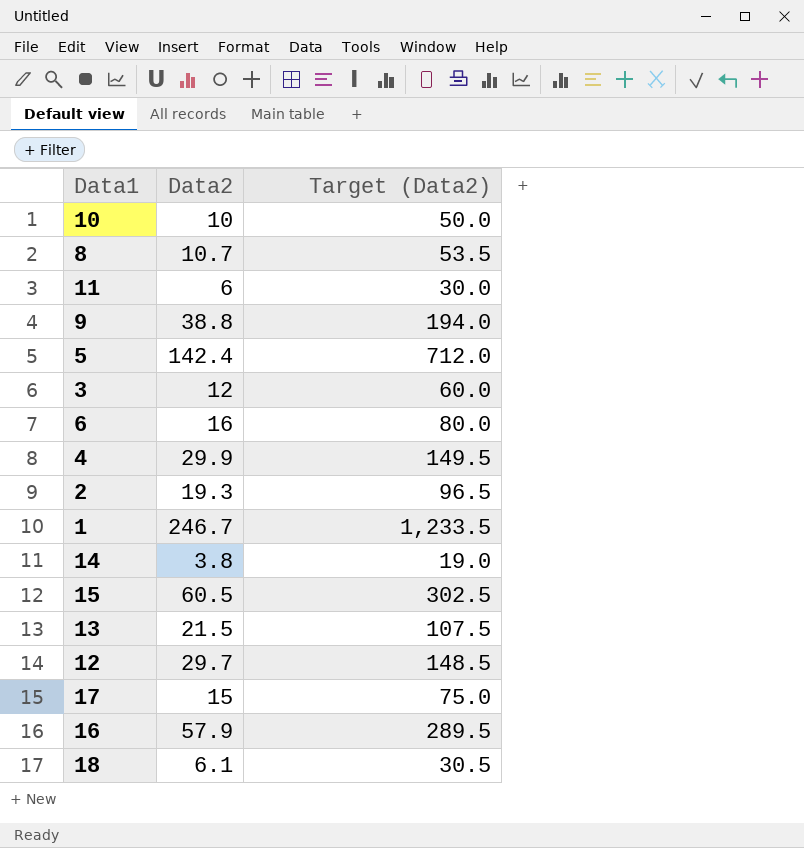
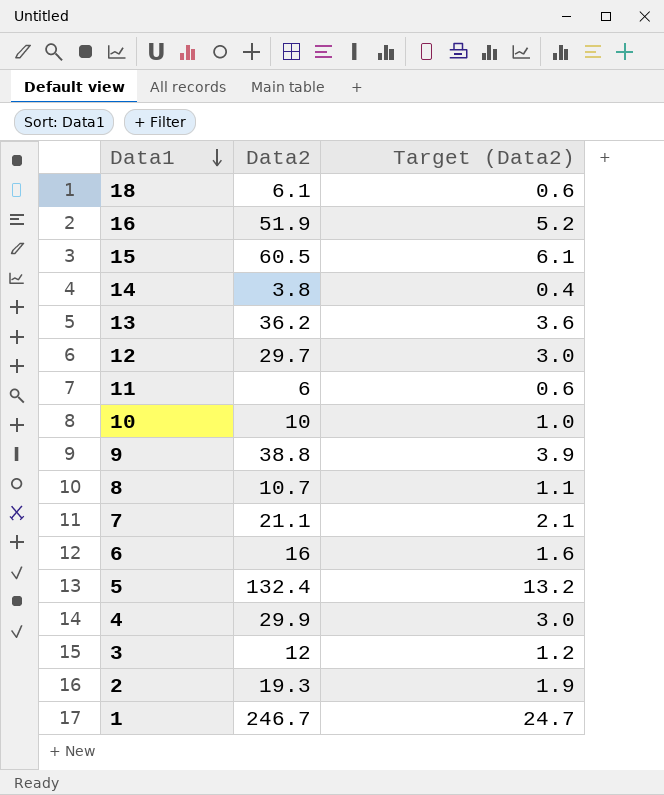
row order: none -> Data1 descending
column Target (Data2) | formula: [Data2] * 5 -> [Data2] * 0.1
row 17: 15 | 75.0 -> none
16 | Data2: 57.9 -> 51.9
13 | Data2: 21.5 -> 36.2
row 7: none -> 21.1 | 2.1
5 | Data2: 142.4 -> 132.4

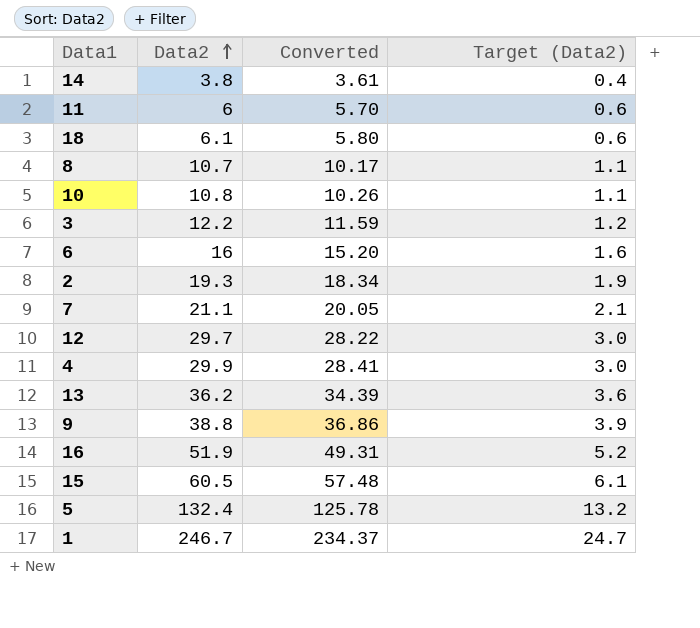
row order: Data1 descending -> Data2 ascending
column Converted | formula: none -> [Data2] * 0.95
10 | Data2: 10 -> 10.8
10 | Target (Data2): 1.0 -> 1.1
3 | Data2: 12 -> 12.2

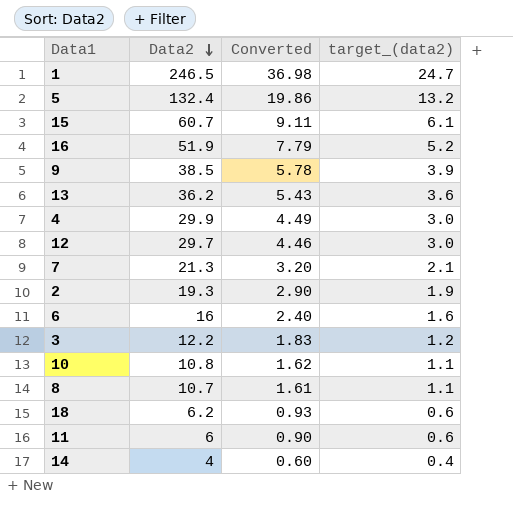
row order: Data2 ascending -> Data2 descending
column Converted | formula: [Data2] * 0.95 -> [Data2] * 0.15
column name: Target (Data2) -> target_(data2)
1 | Data2: 246.7 -> 246.5
15 | Data2: 60.5 -> 60.7
9 | Data2: 38.8 -> 38.5
7 | Data2: 21.1 -> 21.3
18 | Data2: 6.1 -> 6.2
14 | Data2: 3.8 -> 4

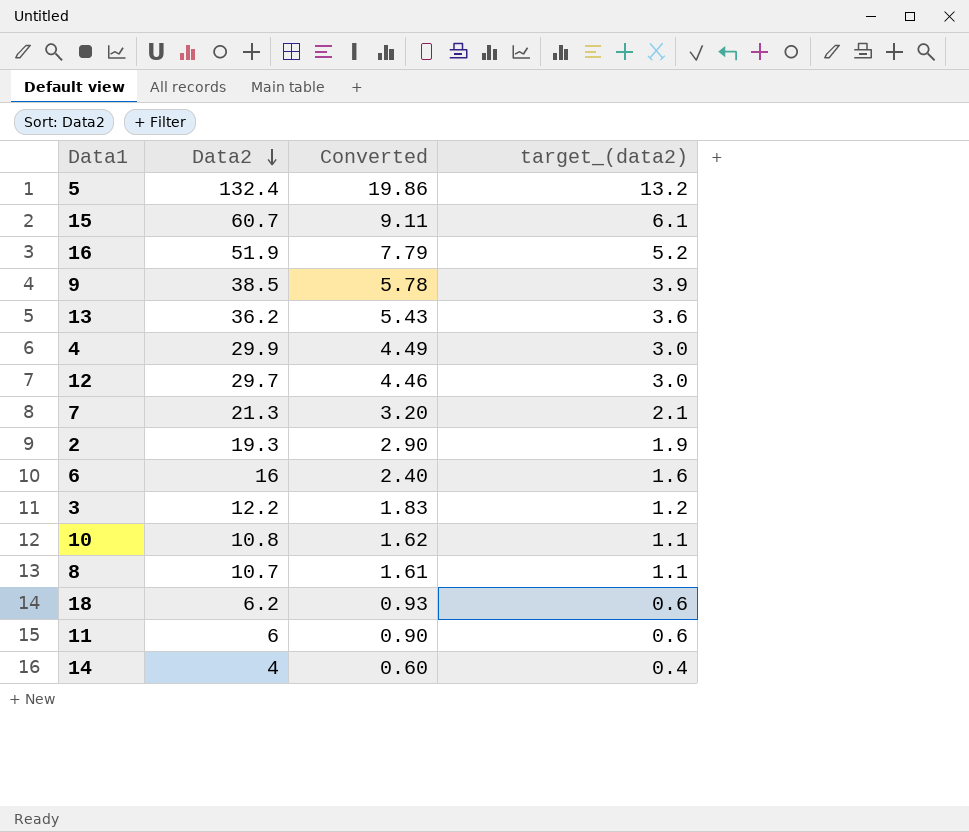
row 1: 246.5 | 36.98 | 24.7 -> none

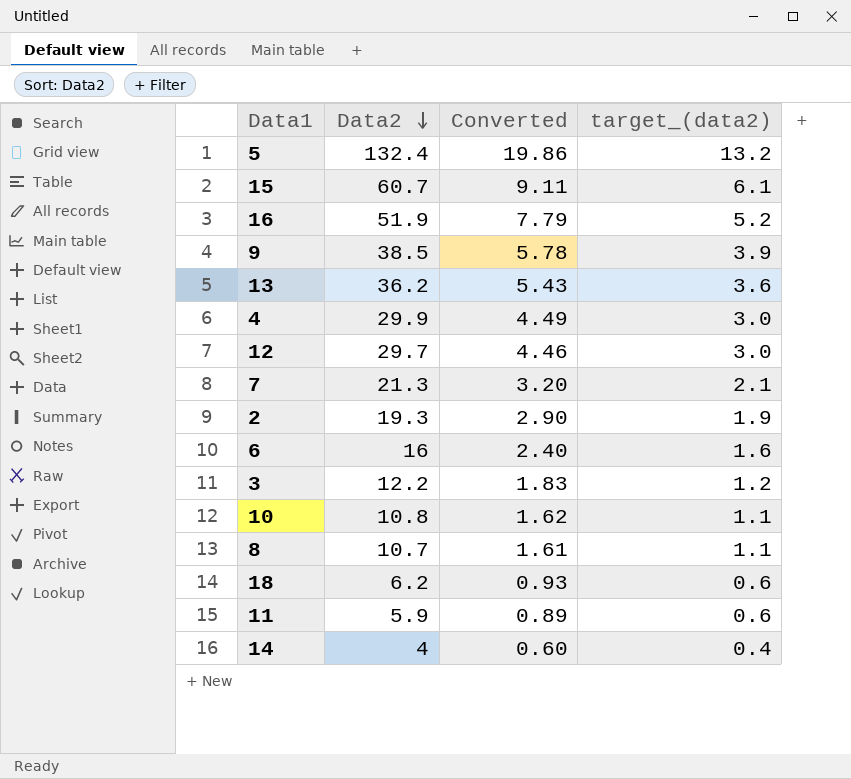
11 | Data2: 6 -> 5.9
11 | Converted: 0.90 -> 0.89

